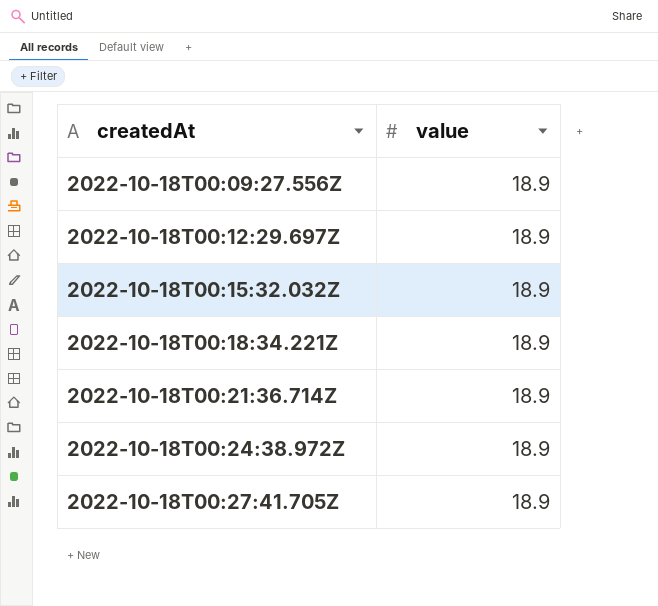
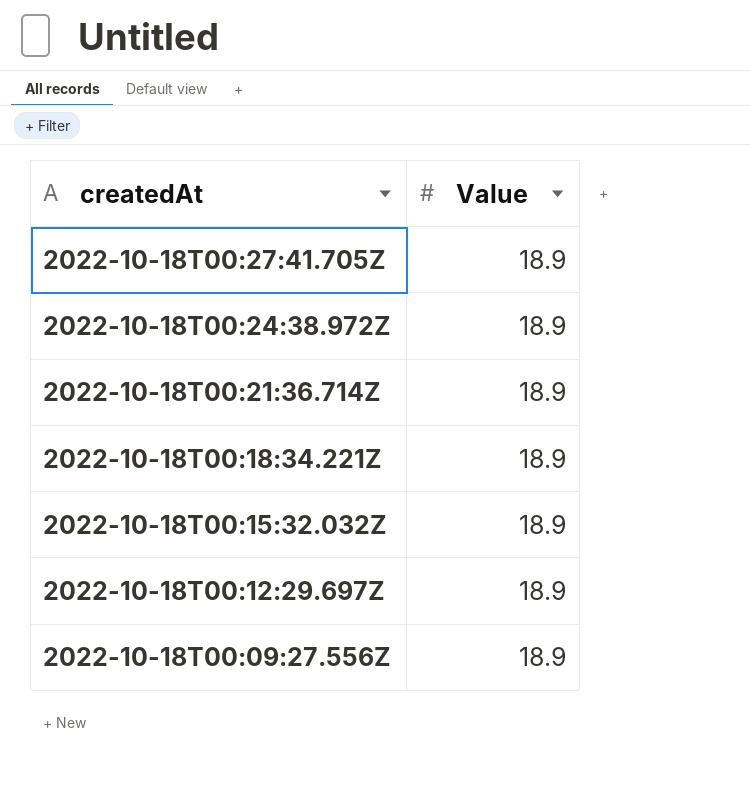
row order: createdAt ascending -> createdAt descending
column name: value -> Value

